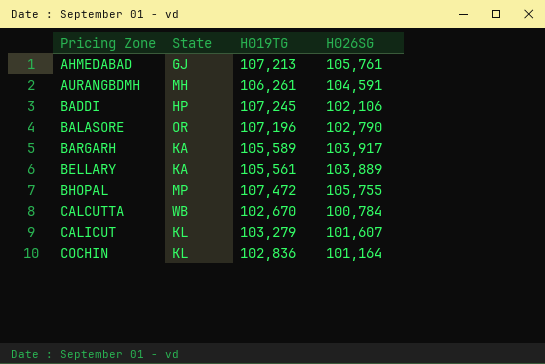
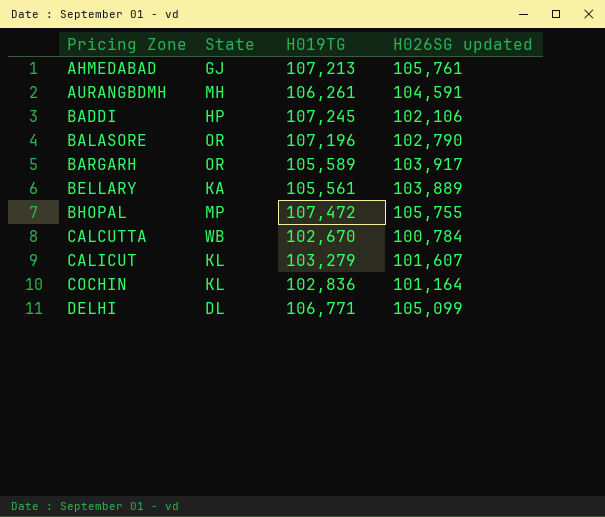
column name: H026SG -> H026SG updated
BARGARH | State: KA -> OR
row DELHI: none -> DL | 106,771 | 105,099

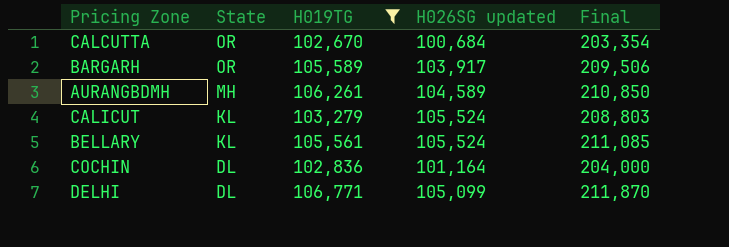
filter: none -> H019TG <= 106,771
row order: Pricing Zone ascending -> State descending
column Final | formula: none -> [H019TG] + [H026SG updated]
CALCUTTA | State: WB -> OR
CALCUTTA | H026SG updated: 100,784 -> 100,684
AURANGBDMH | H026SG updated: 104,591 -> 104,589
CALICUT | H026SG updated: 101,607 -> 105,524
BELLARY | State: KA -> KL
BELLARY | H026SG updated: 103,889 -> 105,524
COCHIN | State: KL -> DL

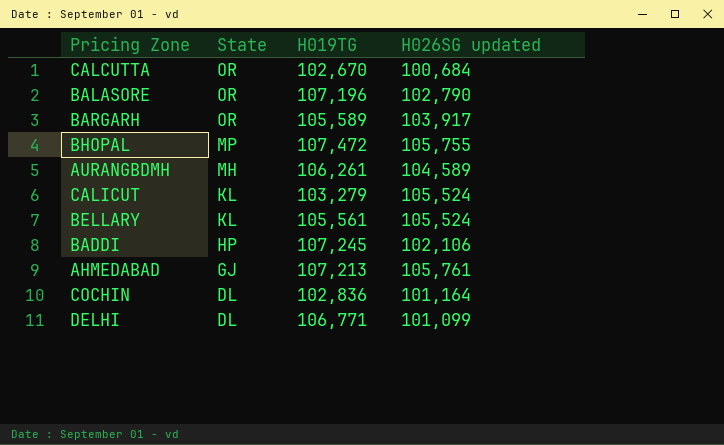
filter: H019TG <= 106,771 -> none
column Final | formula: [H019TG] + [H026SG updated] -> none
DELHI | H026SG updated: 105,099 -> 101,099

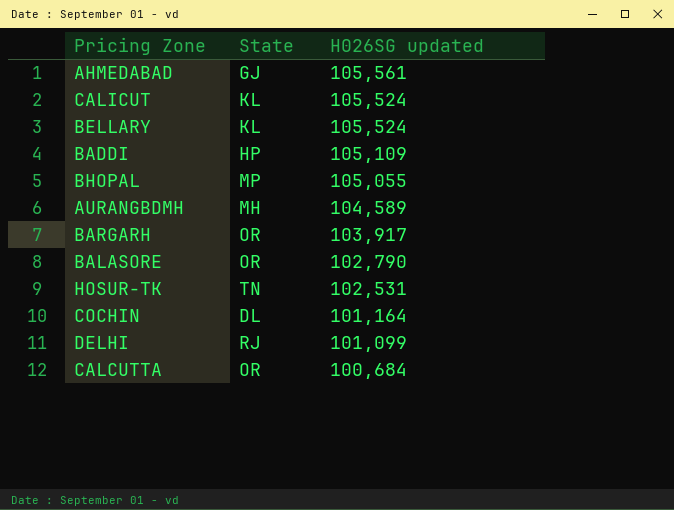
row order: State descending -> H026SG updated descending
column H019TG | position: 3 -> none
AHMEDABAD | H026SG updated: 105,761 -> 105,561
BADDI | H026SG updated: 102,106 -> 105,109
BHOPAL | H026SG updated: 105,755 -> 105,055
row HOSUR-TK: none -> TN | 102,531
DELHI | State: DL -> RJ

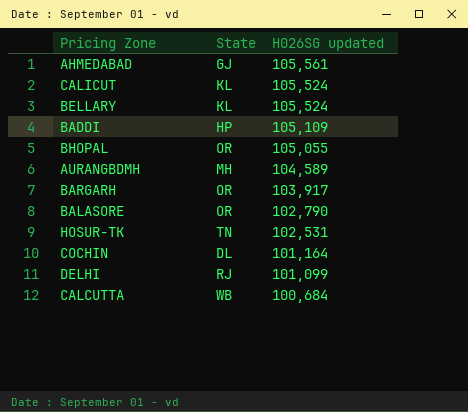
BHOPAL | State: MP -> OR
CALCUTTA | State: OR -> WB

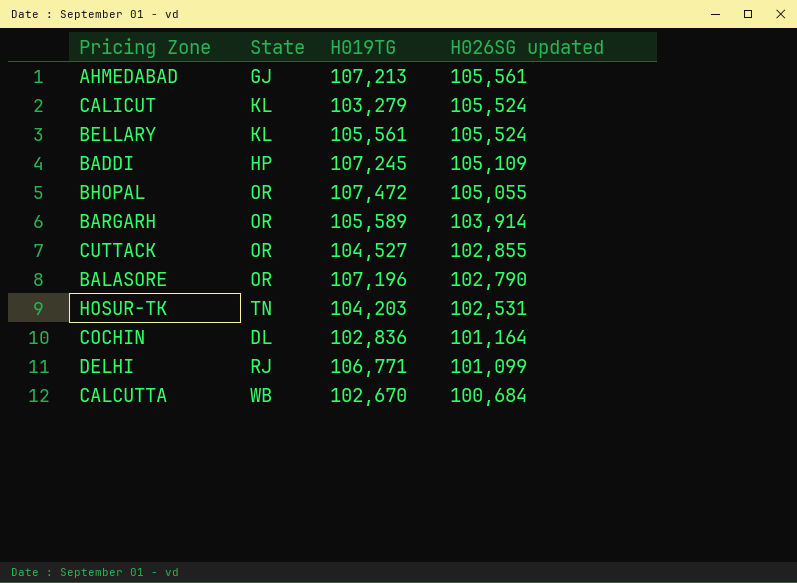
column H019TG | position: none -> 3
row AURANGBDMH: MH | 104,589 -> none
BARGARH | H026SG updated: 103,917 -> 103,914
row CUTTACK: none -> OR | 104,527 | 102,855

